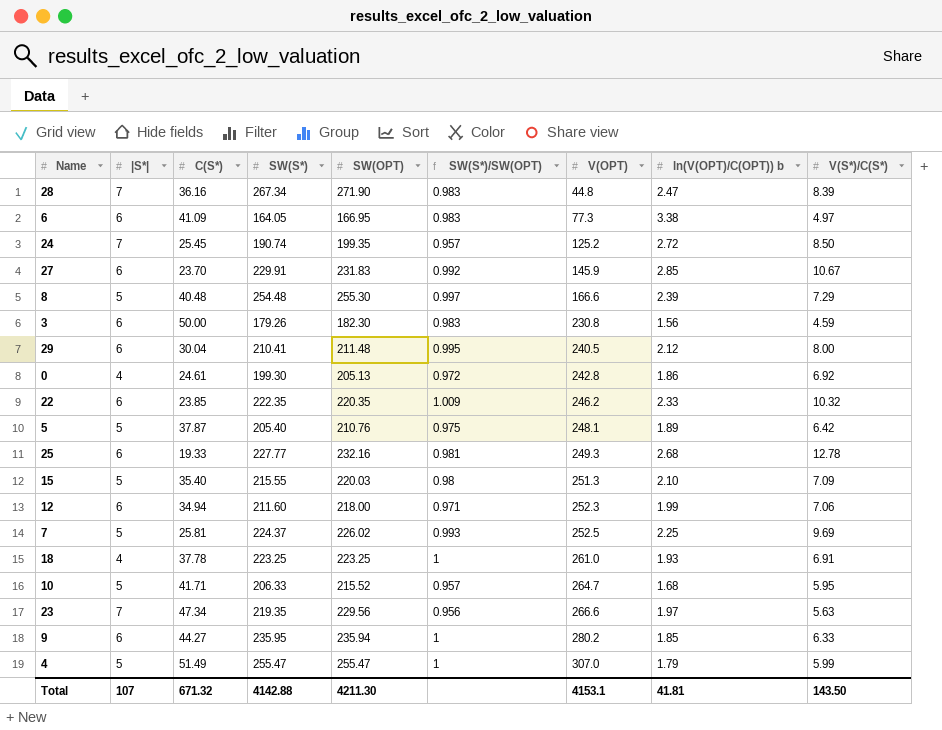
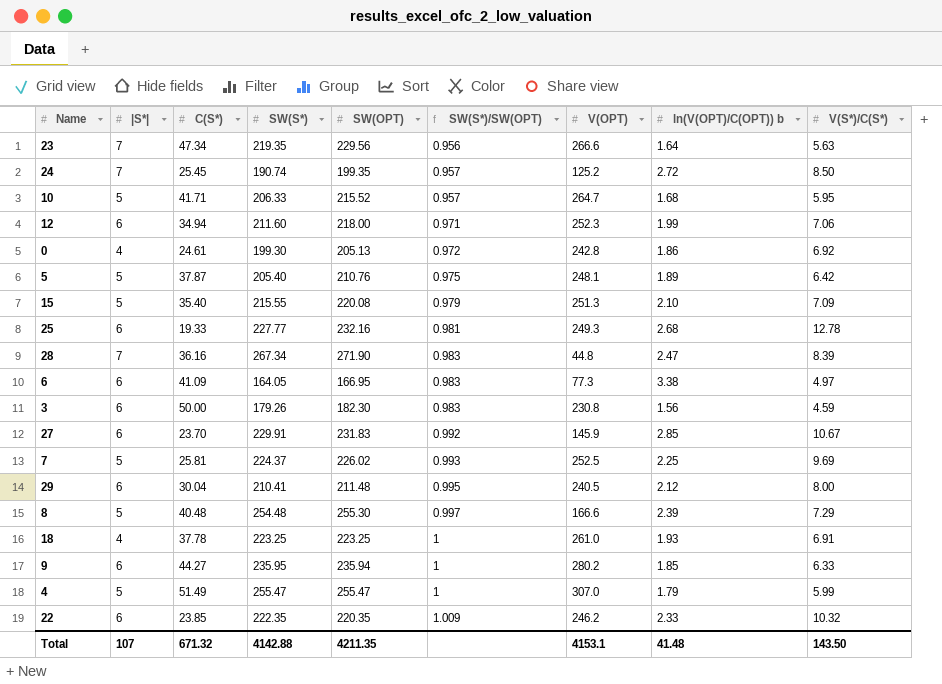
row order: V(OPT) ascending -> SW(S*)/SW(OPT) ascending
23 | ln(V(OPT)/C(OPT)) b: 1.97 -> 1.64
15 | SW(OPT): 220.03 -> 220.08
15 | SW(S*)/SW(OPT): 0.98 -> 0.979
Total | SW(OPT): 4211.30 -> 4211.35
Total | ln(V(OPT)/C(OPT)) b: 41.81 -> 41.48

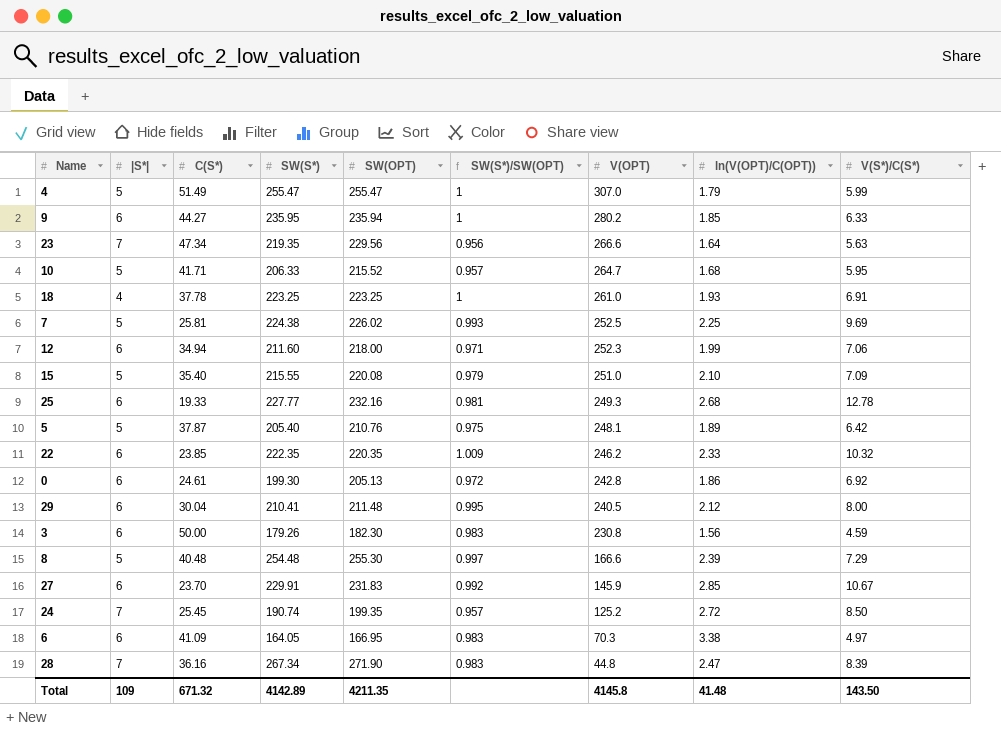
row order: SW(S*)/SW(OPT) ascending -> V(OPT) descending
column name: ln(V(OPT)/C(OPT)) b -> ln(V(OPT)/C(OPT))
7 | SW(S*): 224.37 -> 224.38
15 | V(OPT): 251.3 -> 251.0
0 | |S*|: 4 -> 6
6 | V(OPT): 77.3 -> 70.3
Total | |S*|: 107 -> 109
Total | SW(S*): 4142.88 -> 4142.89
Total | V(OPT): 4153.1 -> 4145.8

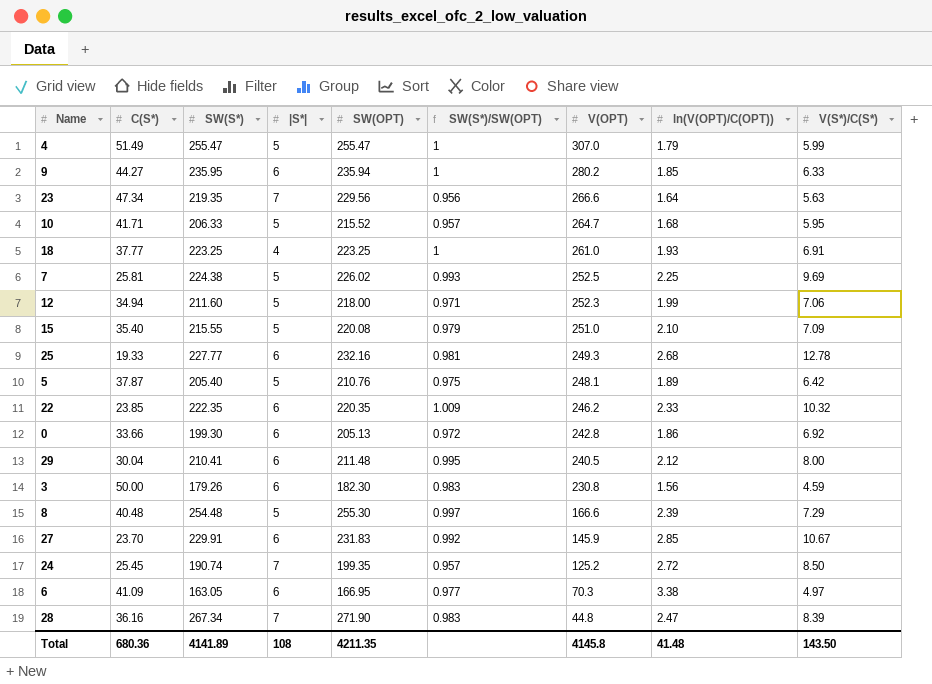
column |S*| | position: 2 -> 4
18 | C(S*): 37.78 -> 37.77
12 | |S*|: 6 -> 5
0 | C(S*): 24.61 -> 33.66
6 | SW(S*): 164.05 -> 163.05
6 | SW(S*)/SW(OPT): 0.983 -> 0.977
Total | C(S*): 671.32 -> 680.36
Total | SW(S*): 4142.89 -> 4141.89
Total | |S*|: 109 -> 108

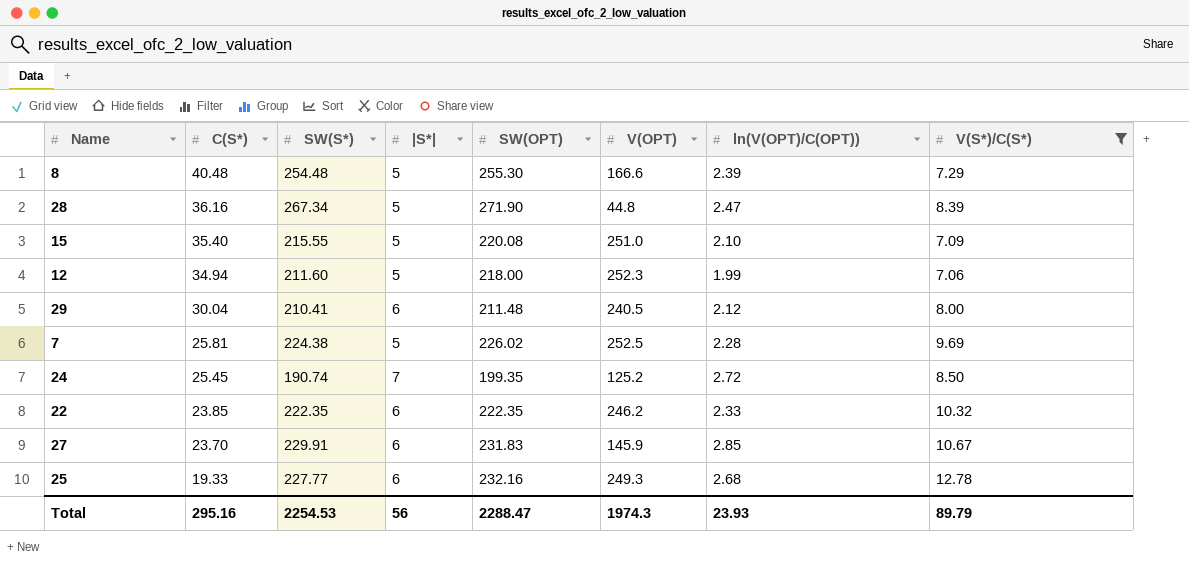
filter: none -> V(S*)/C(S*) >= 7.06
row order: V(OPT) descending -> C(S*) descending
column SW(S*)/SW(OPT) | formula: [SW(S*)] / [SW(OPT)] -> none
28 | |S*|: 7 -> 5
7 | ln(V(OPT)/C(OPT)): 2.25 -> 2.28
22 | SW(OPT): 220.35 -> 222.35
Total | C(S*): 680.36 -> 295.16
Total | SW(S*): 4141.89 -> 2254.53
Total | |S*|: 108 -> 56
Total | SW(OPT): 4211.35 -> 2288.47
Total | V(OPT): 4145.8 -> 1974.3
Total | ln(V(OPT)/C(OPT)): 41.48 -> 23.93
Total | V(S*)/C(S*): 143.50 -> 89.79

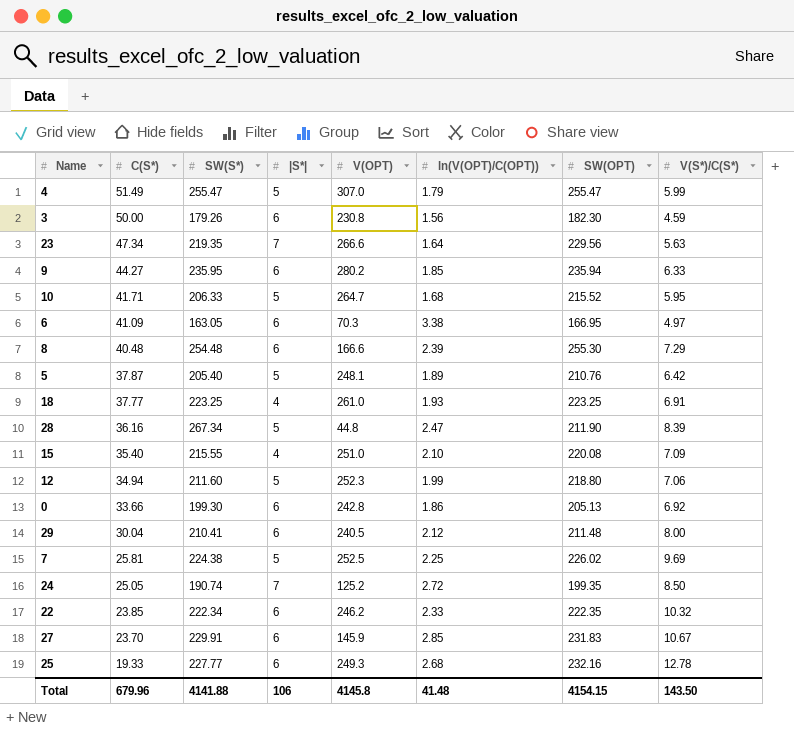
filter: V(S*)/C(S*) >= 7.06 -> none
column SW(OPT) | position: 5 -> 7
8 | |S*|: 5 -> 6
28 | SW(OPT): 271.90 -> 211.90
15 | |S*|: 5 -> 4
12 | SW(OPT): 218.00 -> 218.80
7 | ln(V(OPT)/C(OPT)): 2.28 -> 2.25
24 | C(S*): 25.45 -> 25.05
22 | SW(S*): 222.35 -> 222.34
Total | C(S*): 295.16 -> 679.96
Total | SW(S*): 2254.53 -> 4141.88
Total | |S*|: 56 -> 106
Total | V(OPT): 1974.3 -> 4145.8
Total | ln(V(OPT)/C(OPT)): 23.93 -> 41.48
Total | SW(OPT): 2288.47 -> 4154.15
Total | V(S*)/C(S*): 89.79 -> 143.50

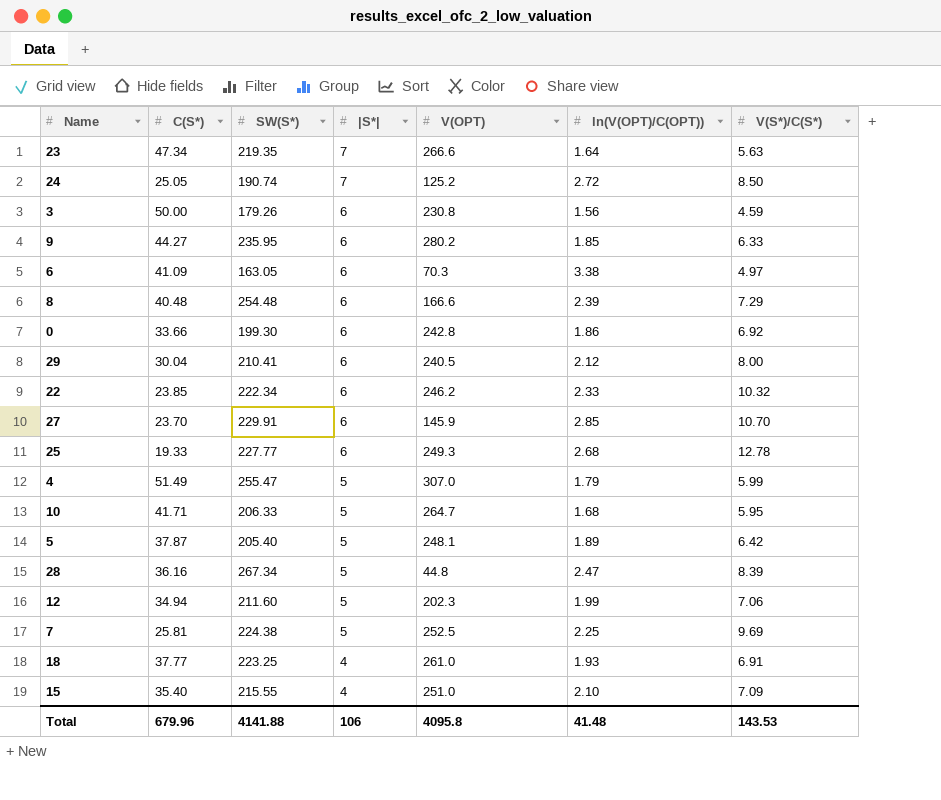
row order: C(S*) descending -> |S*| descending
column SW(OPT) | position: 7 -> none
27 | V(S*)/C(S*): 10.67 -> 10.70
12 | V(OPT): 252.3 -> 202.3
Total | V(OPT): 4145.8 -> 4095.8
Total | V(S*)/C(S*): 143.50 -> 143.53

